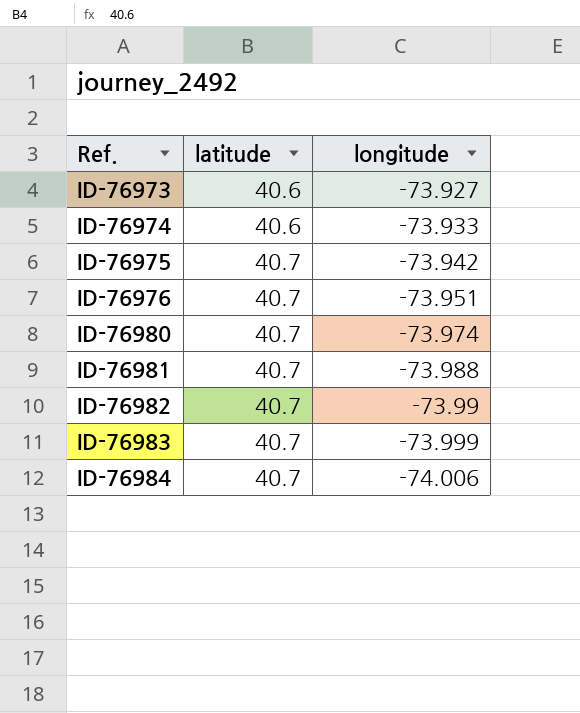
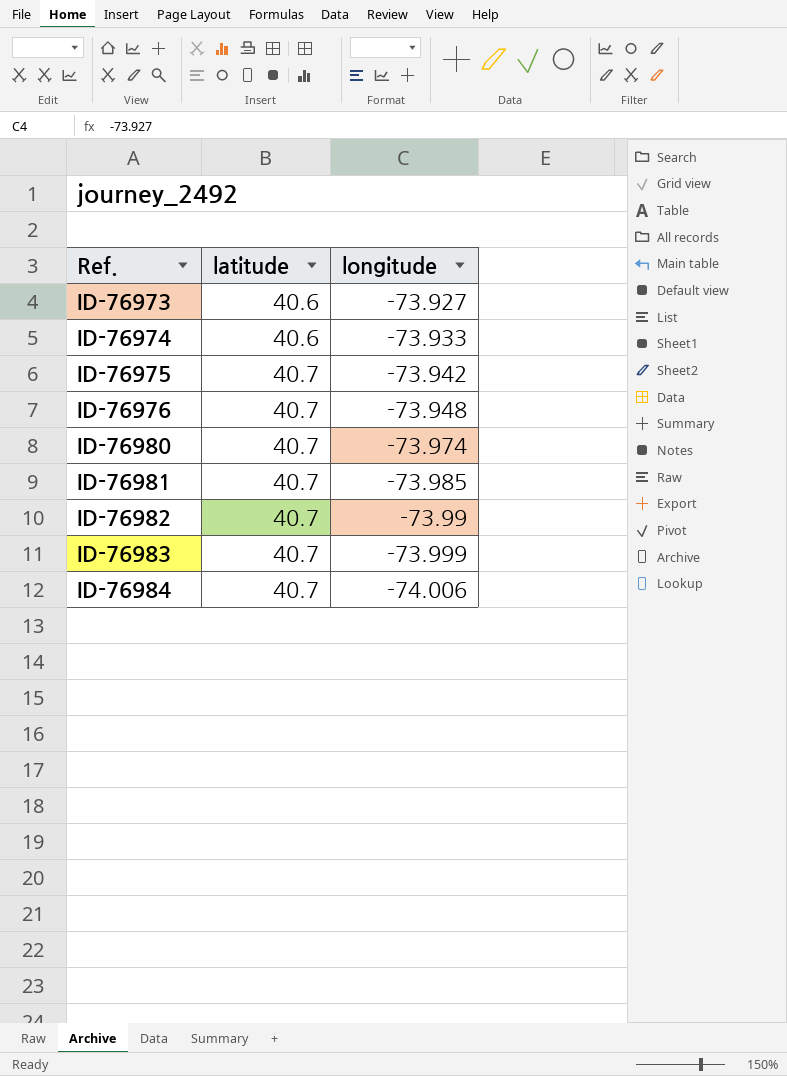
ID-76976 | longitude: -73.951 -> -73.948
ID-76981 | longitude: -73.988 -> -73.985

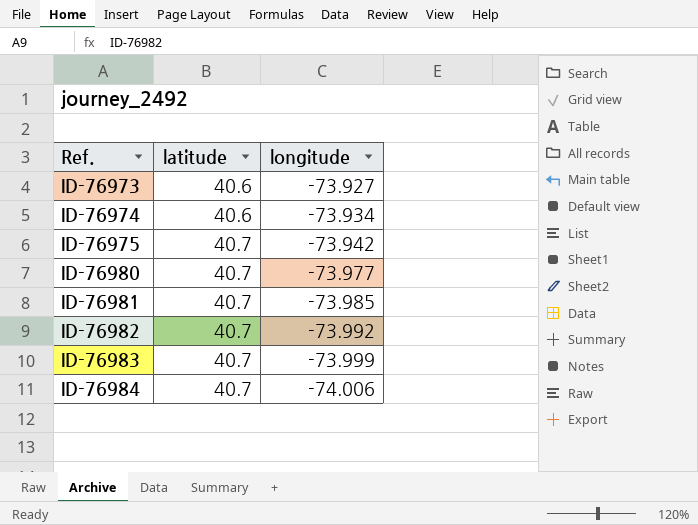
row ID-76976: 40.7 | -73.948 -> none
ID-76974 | longitude: -73.933 -> -73.934
ID-76980 | longitude: -73.974 -> -73.977
ID-76982 | longitude: -73.99 -> -73.992

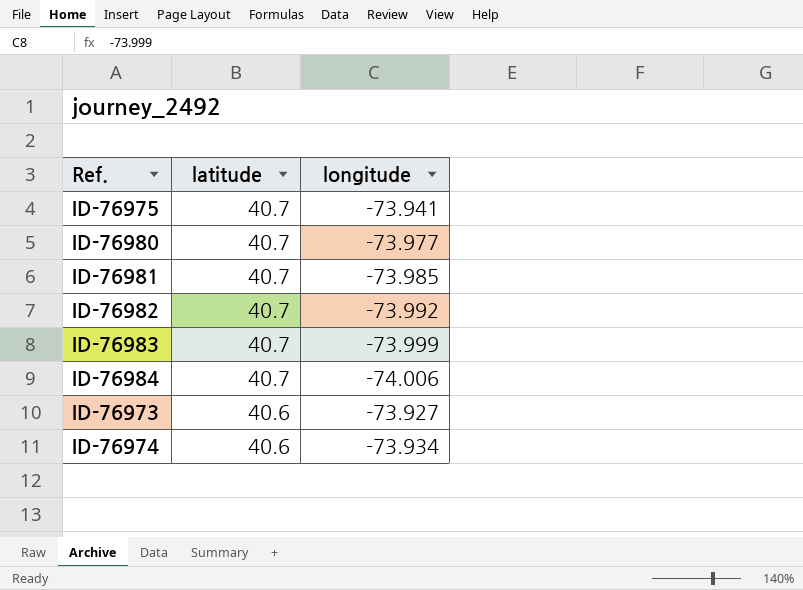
row order: Ref. ascending -> latitude descending
ID-76975 | longitude: -73.942 -> -73.941

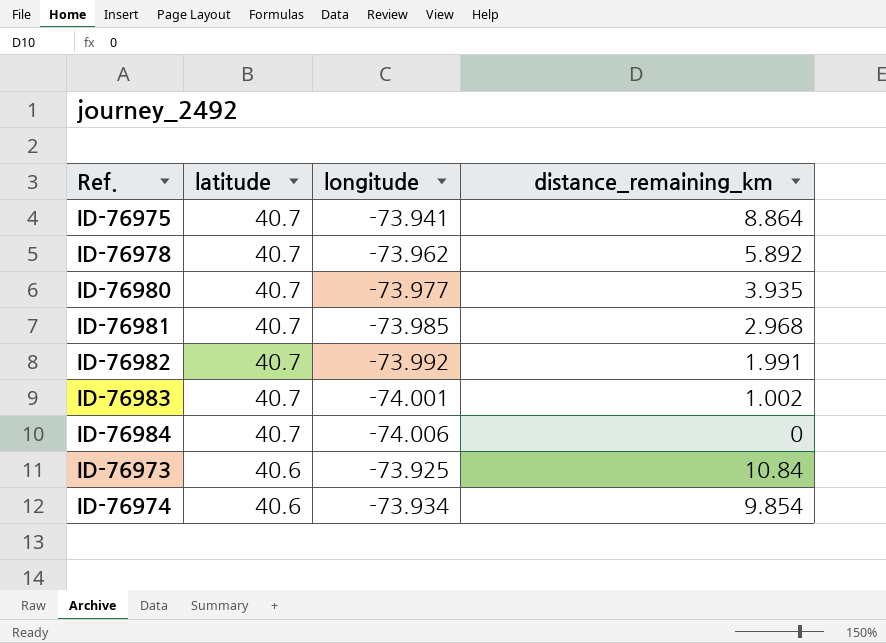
column distance_remaining_km | position: none -> 4
row ID-76978: none -> 40.7 | -73.962 | 5.892
ID-76983 | longitude: -73.999 -> -74.001
ID-76973 | longitude: -73.927 -> -73.925

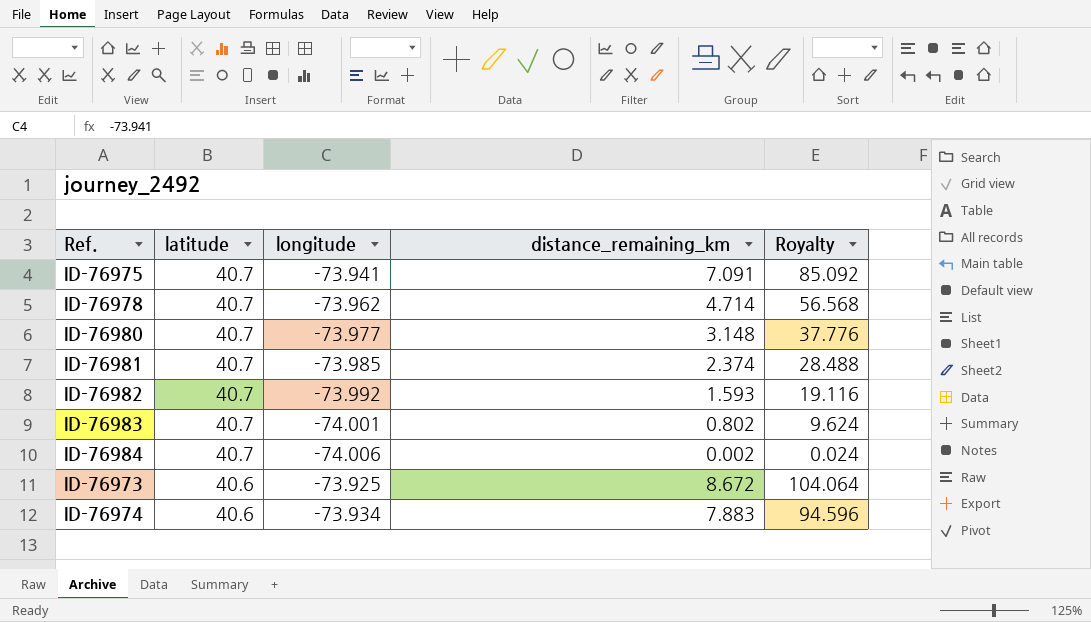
column Royalty | formula: none -> [distance_remaining_km] * 12
ID-76975 | distance_remaining_km: 8.864 -> 7.091
ID-76978 | distance_remaining_km: 5.892 -> 4.714
ID-76980 | distance_remaining_km: 3.935 -> 3.148
ID-76981 | distance_remaining_km: 2.968 -> 2.374
ID-76982 | distance_remaining_km: 1.991 -> 1.593
ID-76983 | distance_remaining_km: 1.002 -> 0.802
ID-76984 | distance_remaining_km: 0 -> 0.002
ID-76973 | distance_remaining_km: 10.84 -> 8.672
ID-76974 | distance_remaining_km: 9.854 -> 7.883

